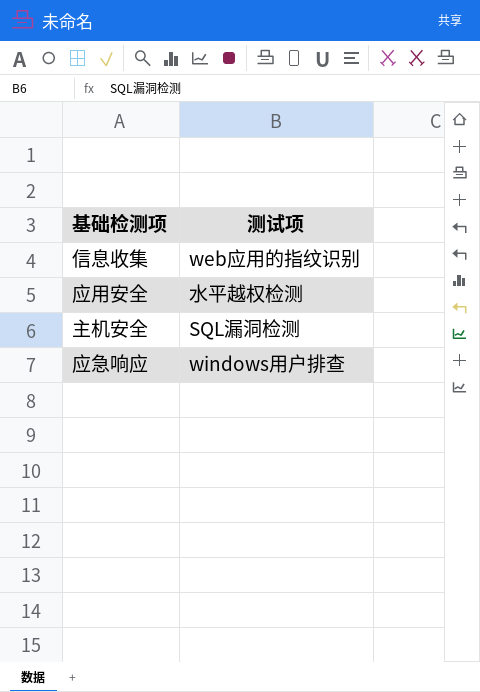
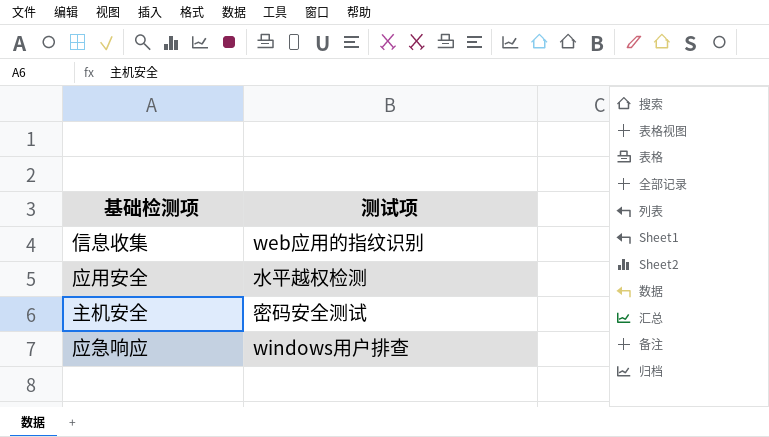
主机安全 | 测试项: SQL漏洞检测 -> 密码安全测试

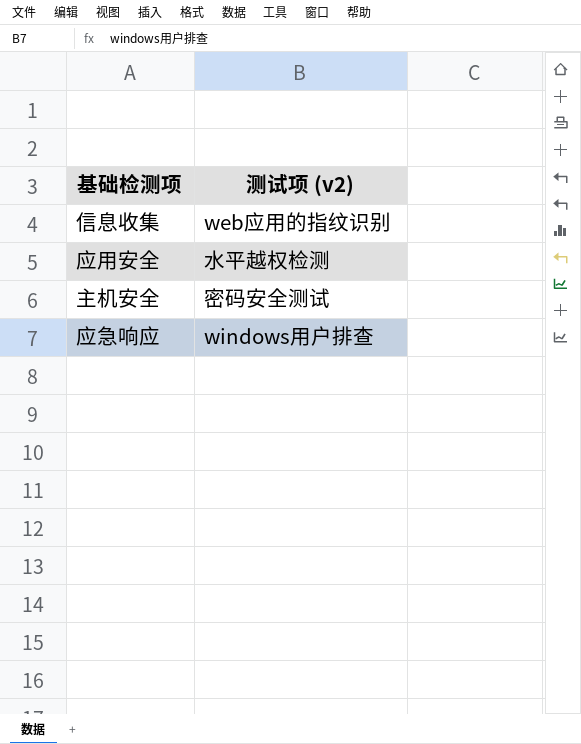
column name: 测试项 -> 测试项 (v2)

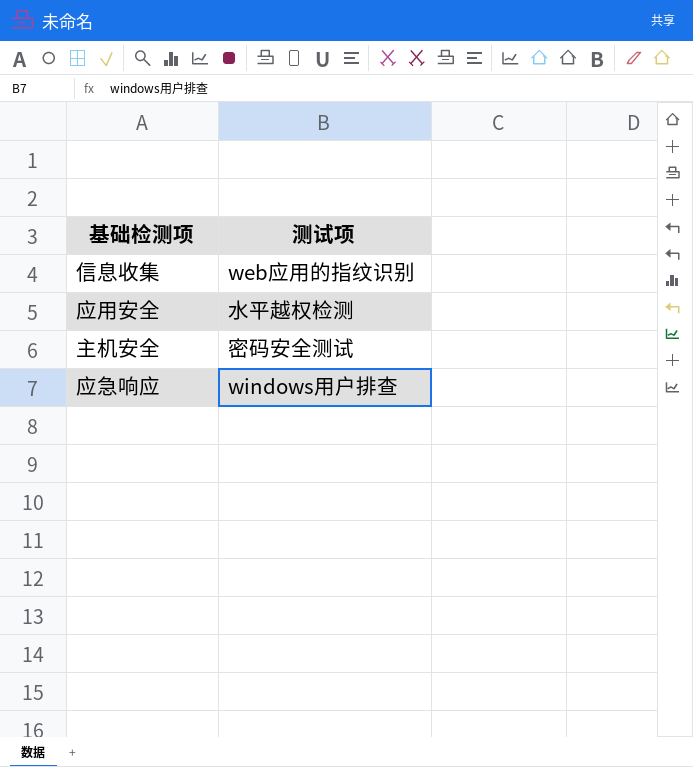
column name: 测试项 (v2) -> 测试项

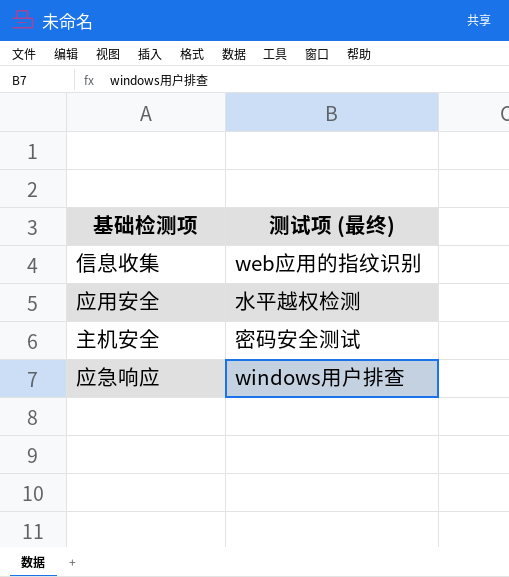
column name: 测试项 -> 测试项 (最终)

